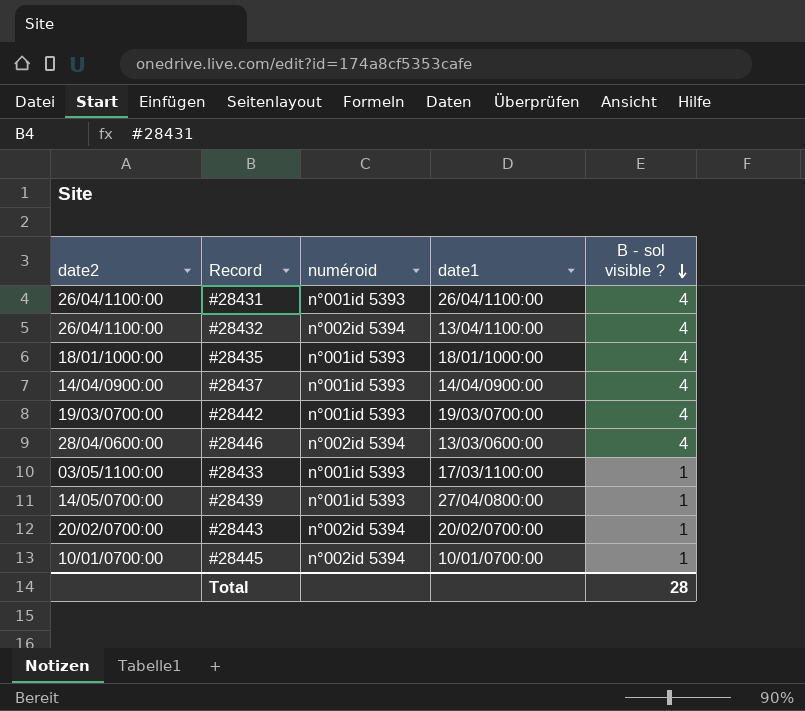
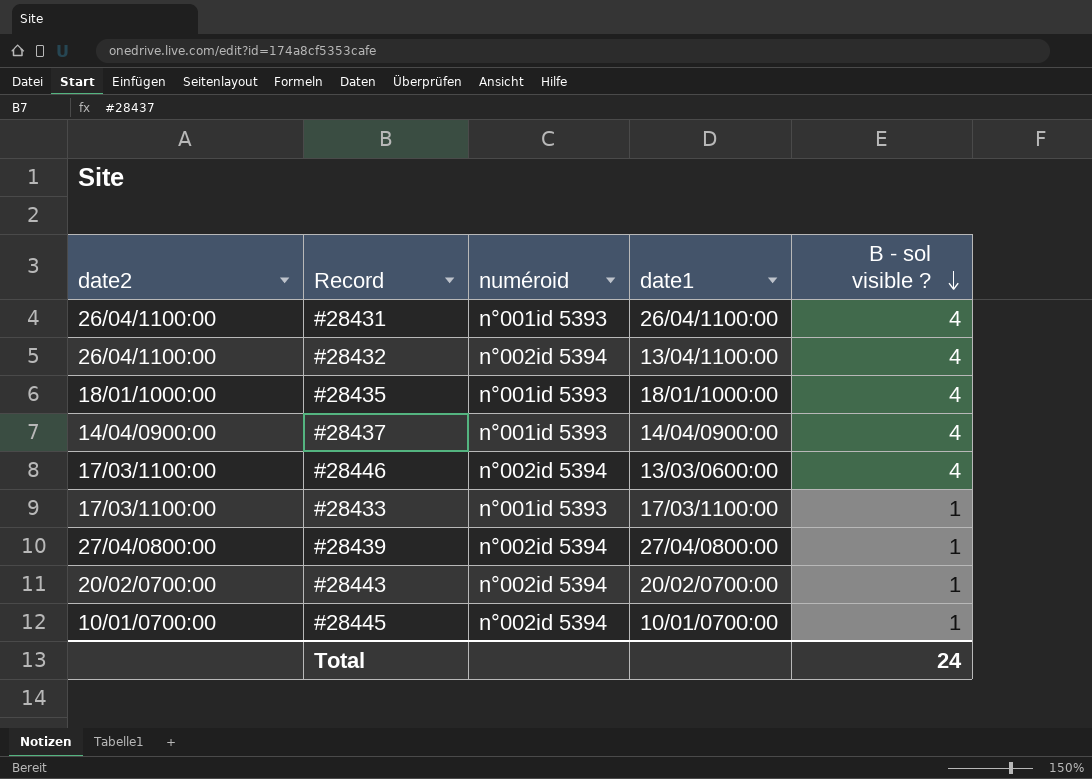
row #28442: 19/03/0700:00 | n°001id 5393 | 19/03/0700:00 | 4 -> none
#28446 | date2: 28/04/0600:00 -> 17/03/1100:00
#28433 | date2: 03/05/1100:00 -> 17/03/1100:00
#28439 | date2: 14/05/0700:00 -> 27/04/0800:00
#28439 | numéroid: n°001id 5393 -> n°002id 5394
Total | B - sol visible ?: 28 -> 24

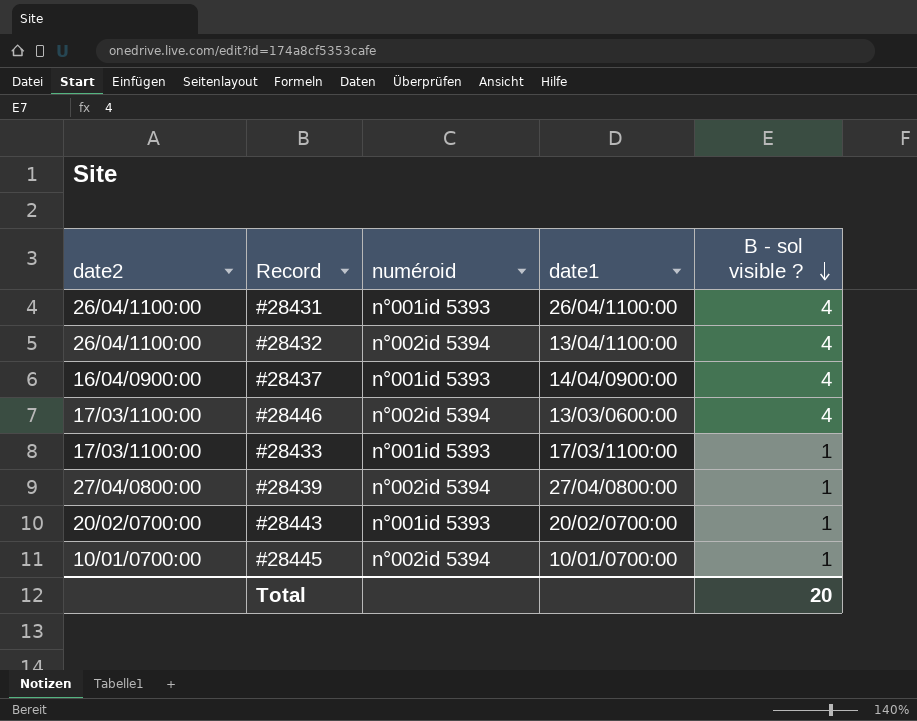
row #28435: 18/01/1000:00 | n°001id 5393 | 18/01/1000:00 | 4 -> none
#28437 | date2: 14/04/0900:00 -> 16/04/0900:00
#28443 | numéroid: n°002id 5394 -> n°001id 5393
Total | B - sol visible ?: 24 -> 20

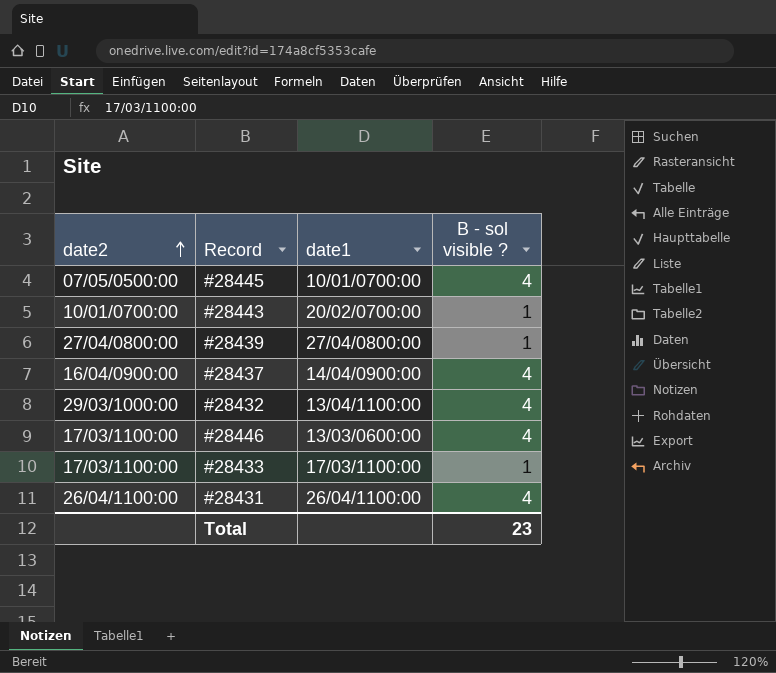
row order: B - sol visible ? descending -> date2 ascending
column numéroid | position: 3 -> none
#28445 | date2: 10/01/0700:00 -> 07/05/0500:00
#28445 | B - sol visible ?: 1 -> 4
#28443 | date2: 20/02/0700:00 -> 10/01/0700:00
#28432 | date2: 26/04/1100:00 -> 29/03/1000:00
Total | B - sol visible ?: 20 -> 23

